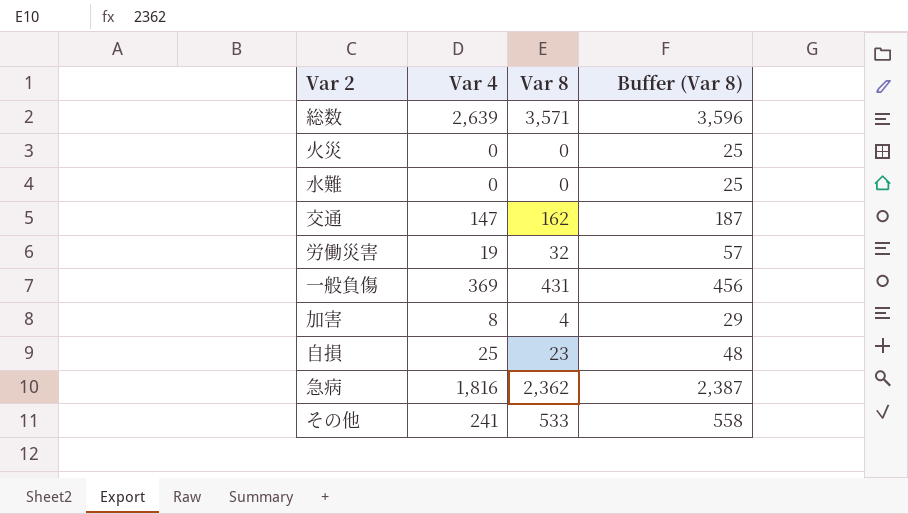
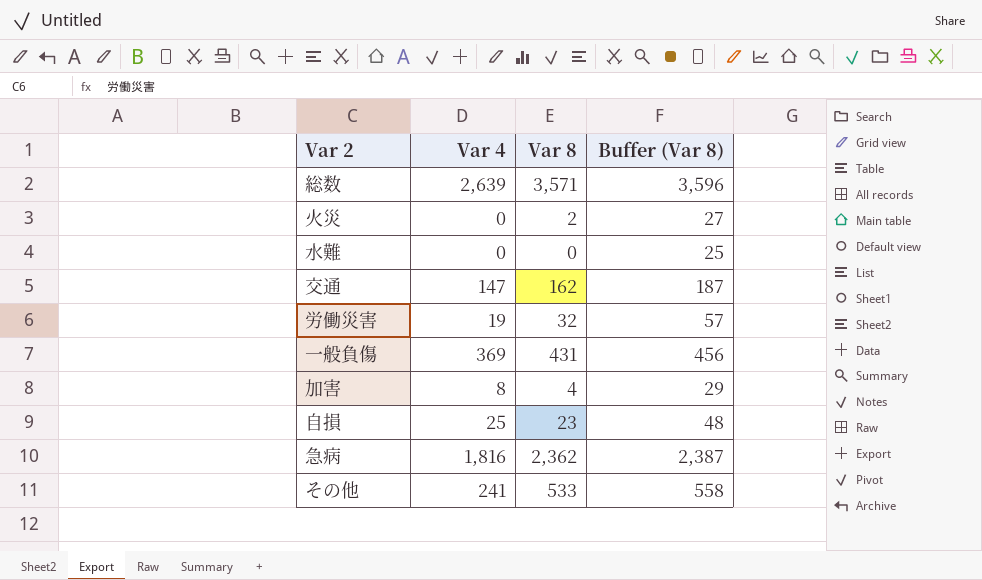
火災 | Var 8: 0 -> 2
火災 | Buffer (Var 8): 25 -> 27

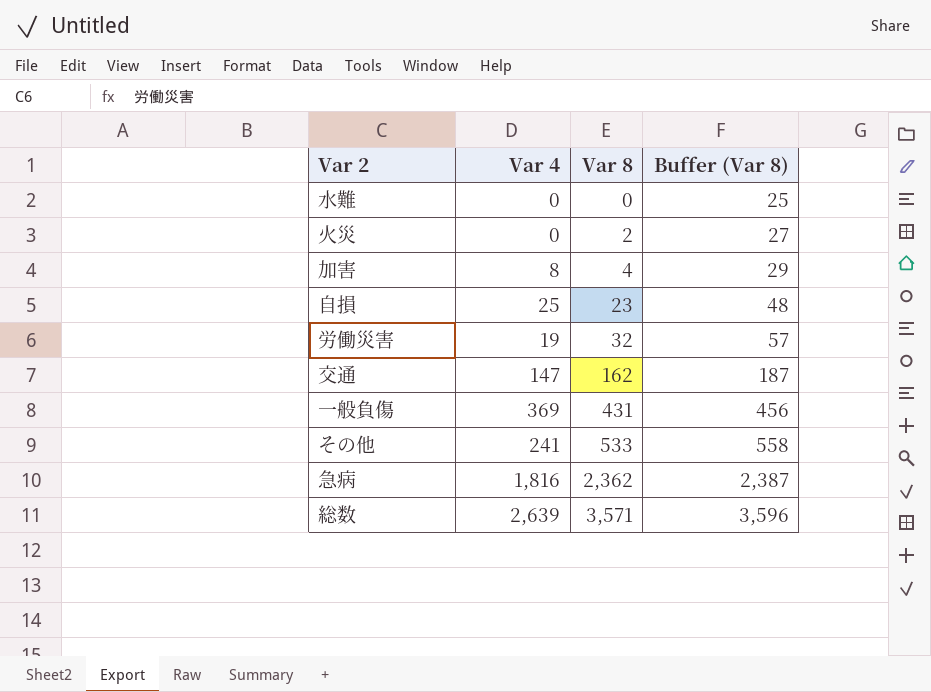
row order: none -> Var 8 ascending

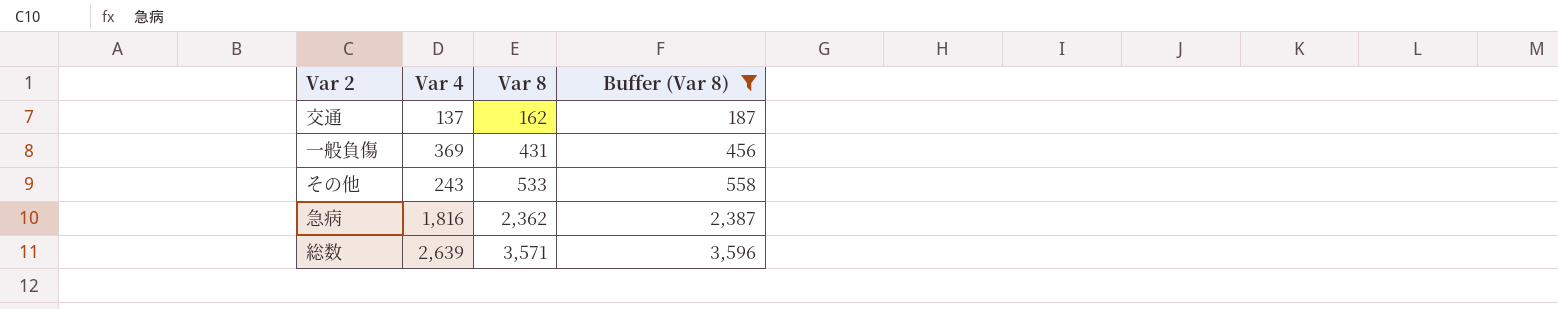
filter: none -> Buffer (Var 8) >= 187
交通 | Var 4: 147 -> 137
その他 | Var 4: 241 -> 243

